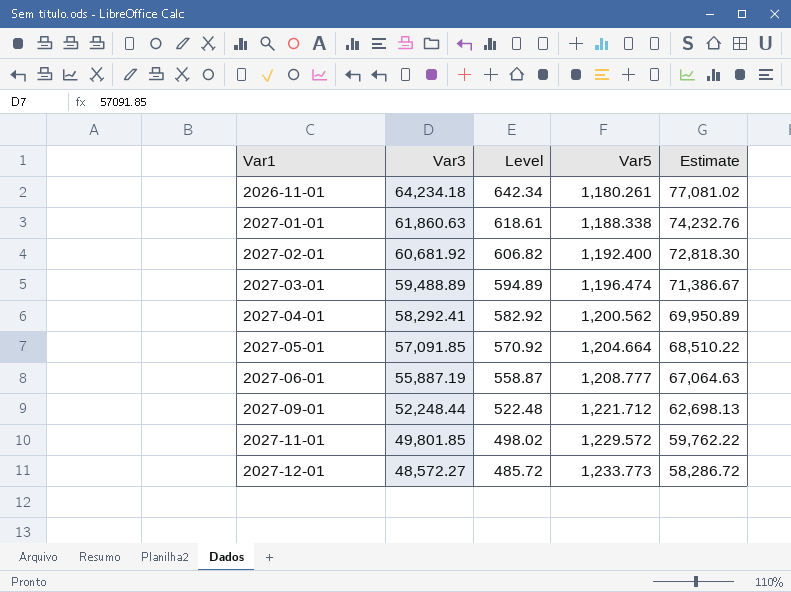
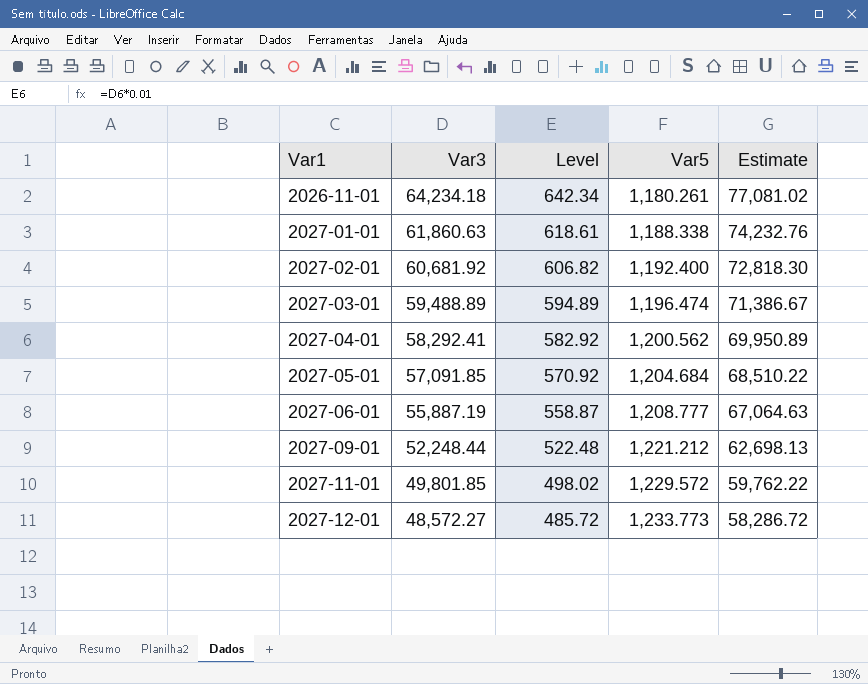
2027-05-01 | Var5: 1,204.664 -> 1,204.684
2027-09-01 | Var5: 1,221.712 -> 1,221.212

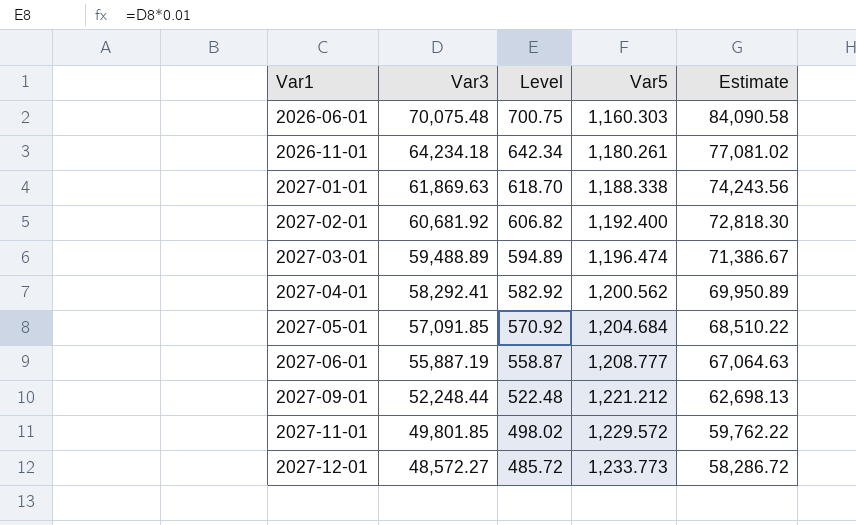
row 2026-06-01: none -> 70,075.48 | 700.75 | 1,160.303 | 84,090.58
2027-01-01 | Var3: 61,860.63 -> 61,869.63
2027-01-01 | Level: 618.61 -> 618.70
2027-01-01 | Estimate: 74,232.76 -> 74,243.56

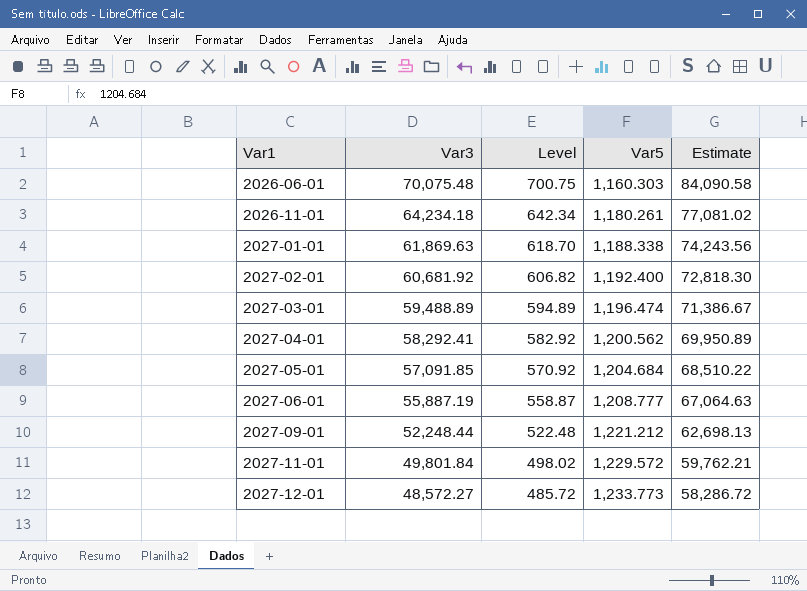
2027-11-01 | Var3: 49,801.85 -> 49,801.84
2027-11-01 | Estimate: 59,762.22 -> 59,762.21

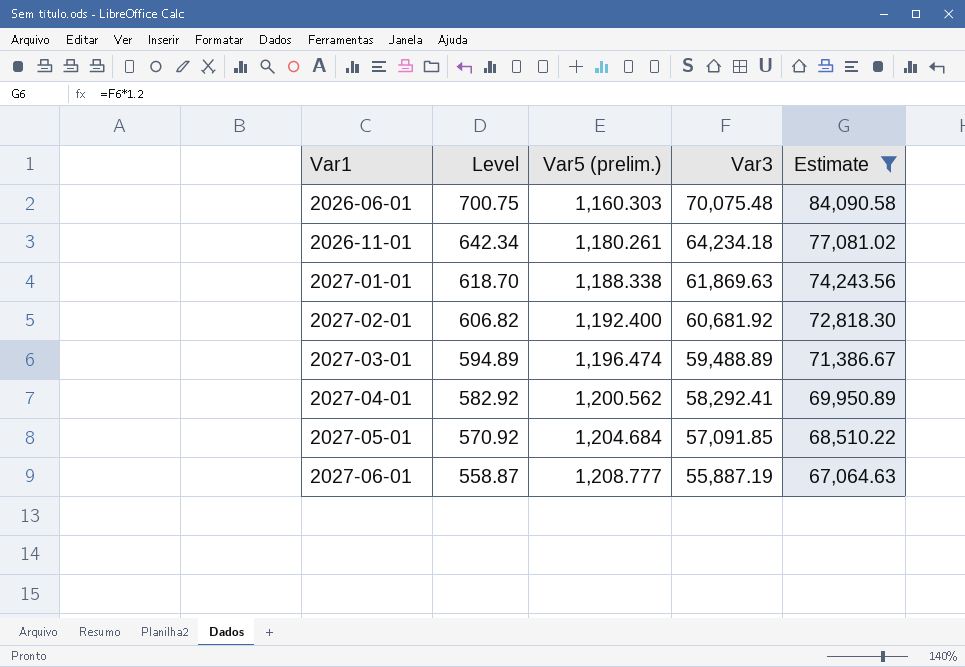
filter: none -> Estimate >= 67,064.63
column name: Var5 -> Var5 (prelim.)
column Var3 | position: 2 -> 4

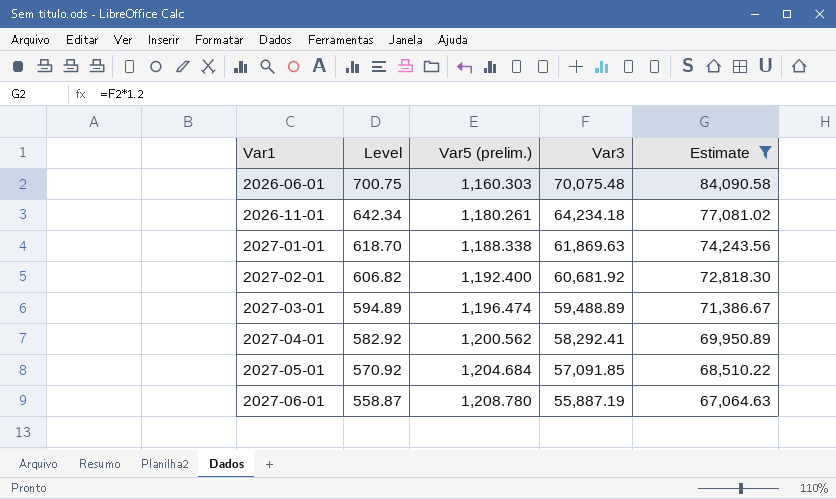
2027-06-01 | Var5 (prelim.): 1,208.777 -> 1,208.780

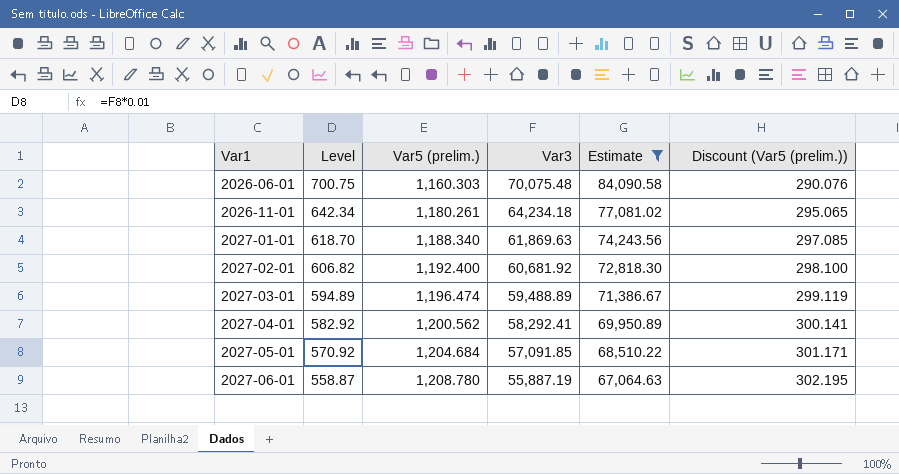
column Discount (Var5 (prelim.)) | formula: none -> [Var5 (prelim.)] * 0.25
2027-01-01 | Var5 (prelim.): 1,188.338 -> 1,188.340

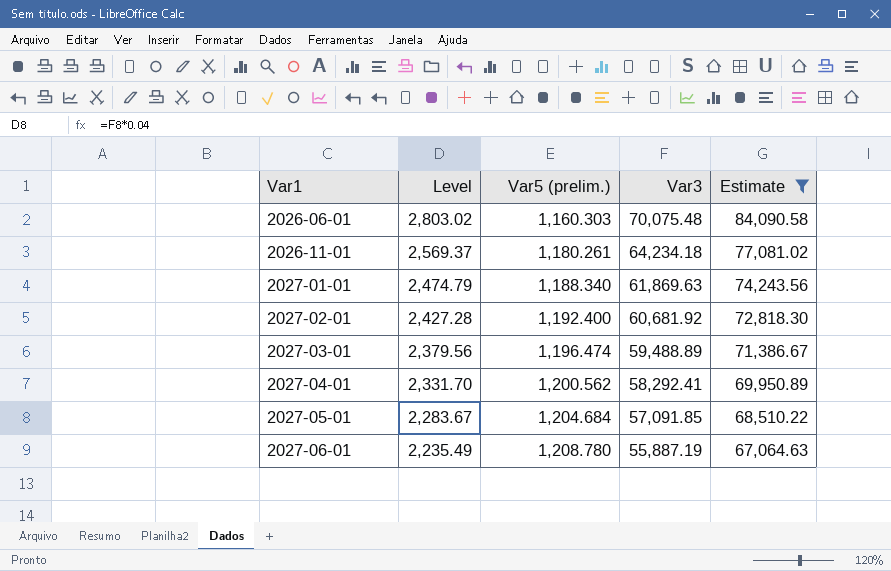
column Discount (Var5 (prelim.)) | formula: [Var5 (prelim.)] * 0.25 -> none
column Level | formula: [Var3] * 0.01 -> [Var3] * 0.04

